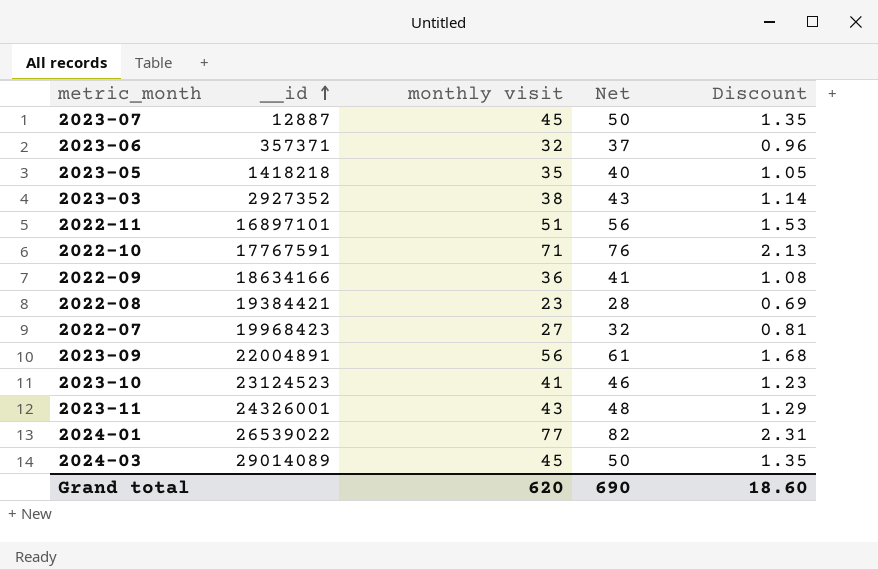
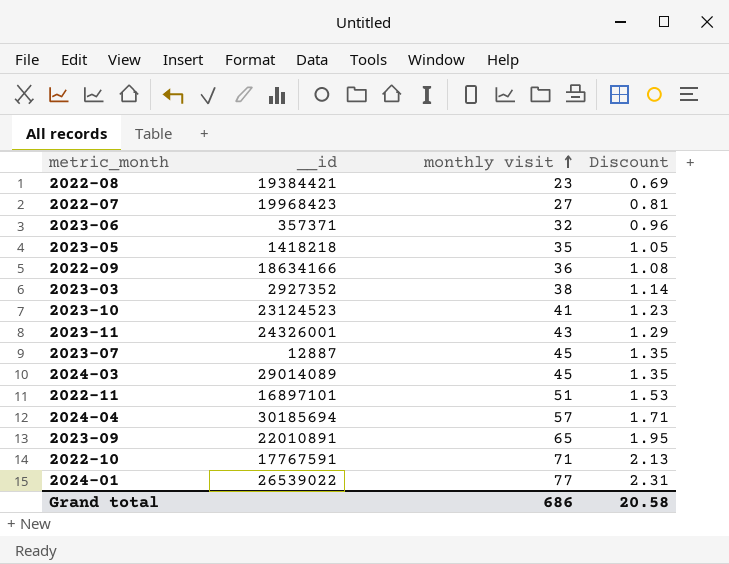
row order: __id ascending -> monthly visit ascending
column Net | formula: [monthly visit] + 5 -> none
row 2024-04: none -> 30185694 | 57 | 1.71
2023-09 | __id: 22004891 -> 22010891
2023-09 | monthly visit: 56 -> 65
2023-09 | Discount: 1.68 -> 1.95
Grand total | monthly visit: 620 -> 686
Grand total | Discount: 18.60 -> 20.58

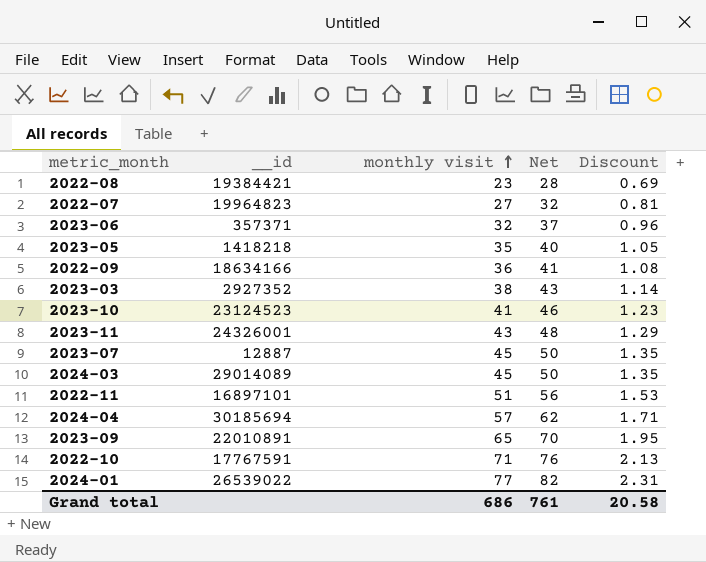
column Net | formula: none -> [monthly visit] + 5
2022-07 | __id: 19968423 -> 19964823

